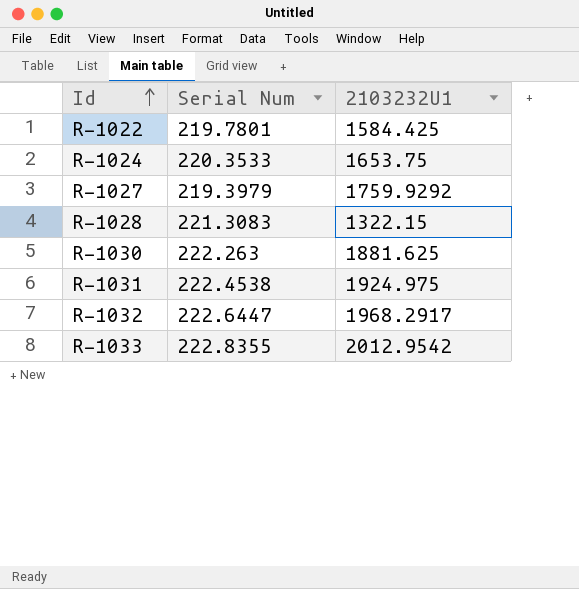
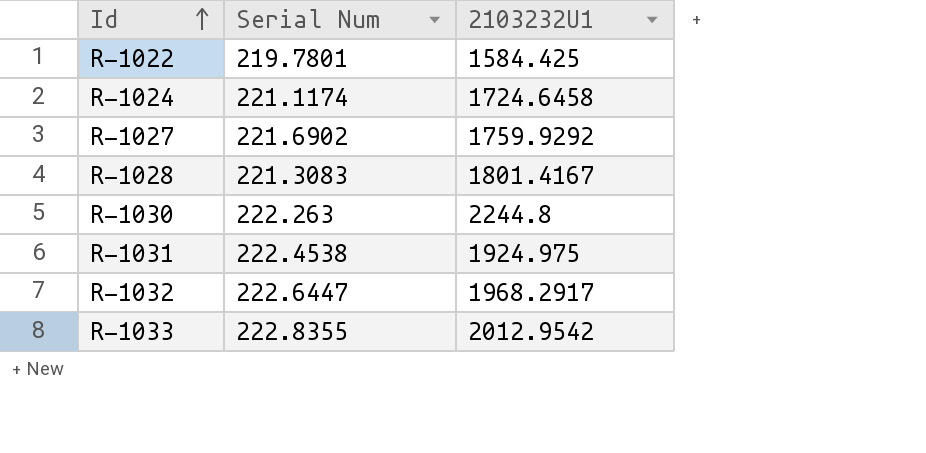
R-1024 | Serial Num: 220.3533 -> 221.1174
R-1024 | 2103232U1: 1653.75 -> 1724.6458
R-1027 | Serial Num: 219.3979 -> 221.6902
R-1028 | 2103232U1: 1322.15 -> 1801.4167
R-1030 | 2103232U1: 1881.625 -> 2244.8

